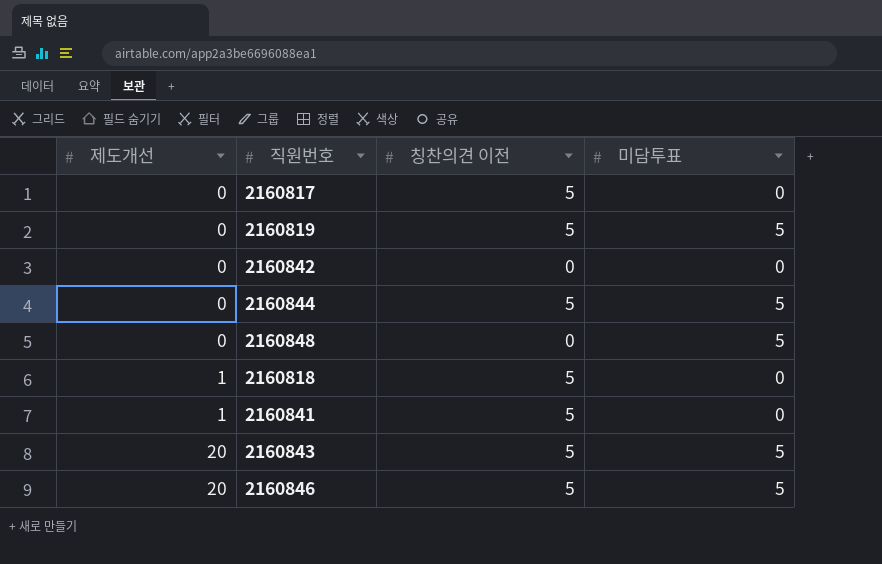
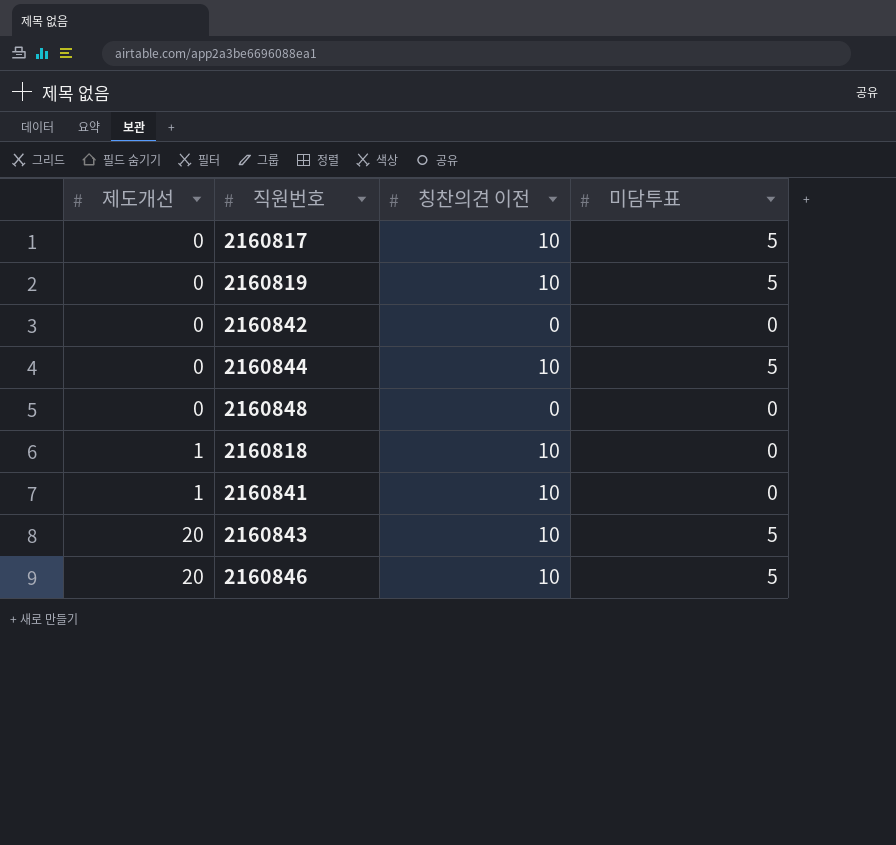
2160817 | 칭찬의견 이전: 5 -> 10
2160817 | 미담투표: 0 -> 5
2160819 | 칭찬의견 이전: 5 -> 10
2160844 | 칭찬의견 이전: 5 -> 10
2160848 | 미담투표: 5 -> 0
2160818 | 칭찬의견 이전: 5 -> 10
2160841 | 칭찬의견 이전: 5 -> 10
2160843 | 칭찬의견 이전: 5 -> 10
2160846 | 칭찬의견 이전: 5 -> 10

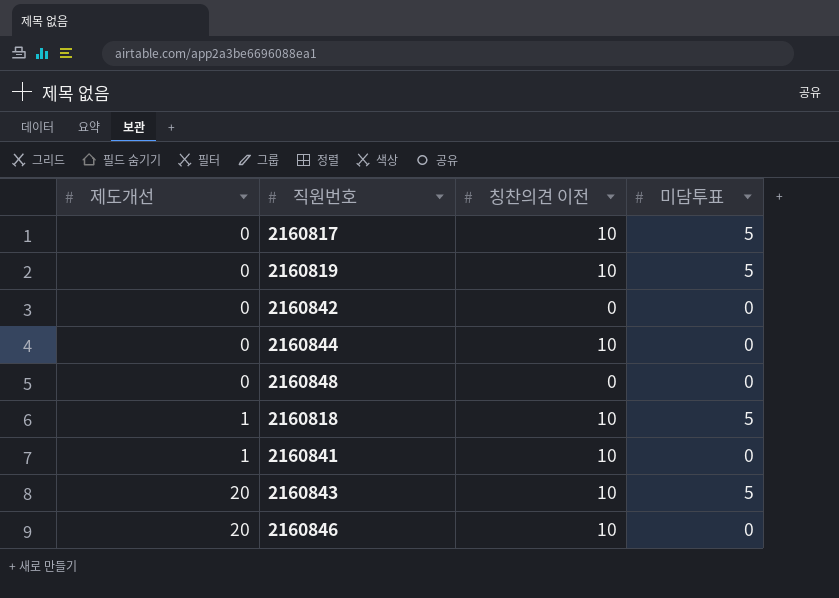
2160844 | 미담투표: 5 -> 0
2160818 | 미담투표: 0 -> 5
2160846 | 미담투표: 5 -> 0

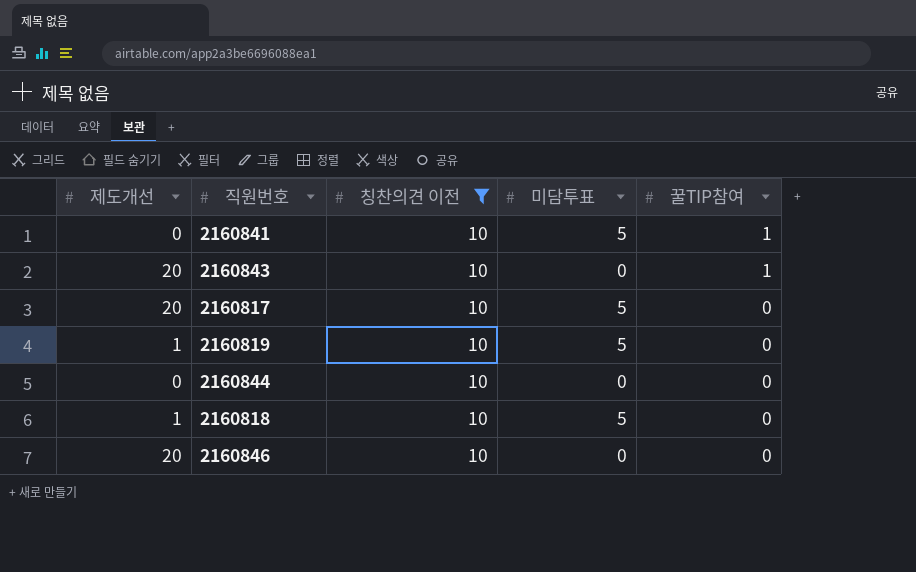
filter: none -> 칭찬의견 이전 = 10
row order: 제도개선 ascending -> 꿀TIP참여 descending
column 꿀TIP참여 | position: none -> 5
2160841 | 제도개선: 1 -> 0
2160841 | 미담투표: 0 -> 5
2160843 | 미담투표: 5 -> 0
2160817 | 제도개선: 0 -> 20
2160819 | 제도개선: 0 -> 1

